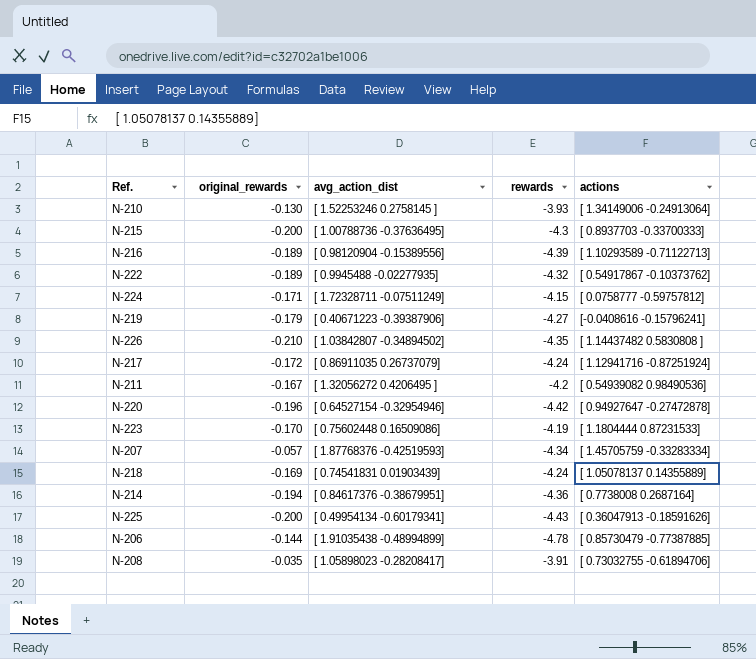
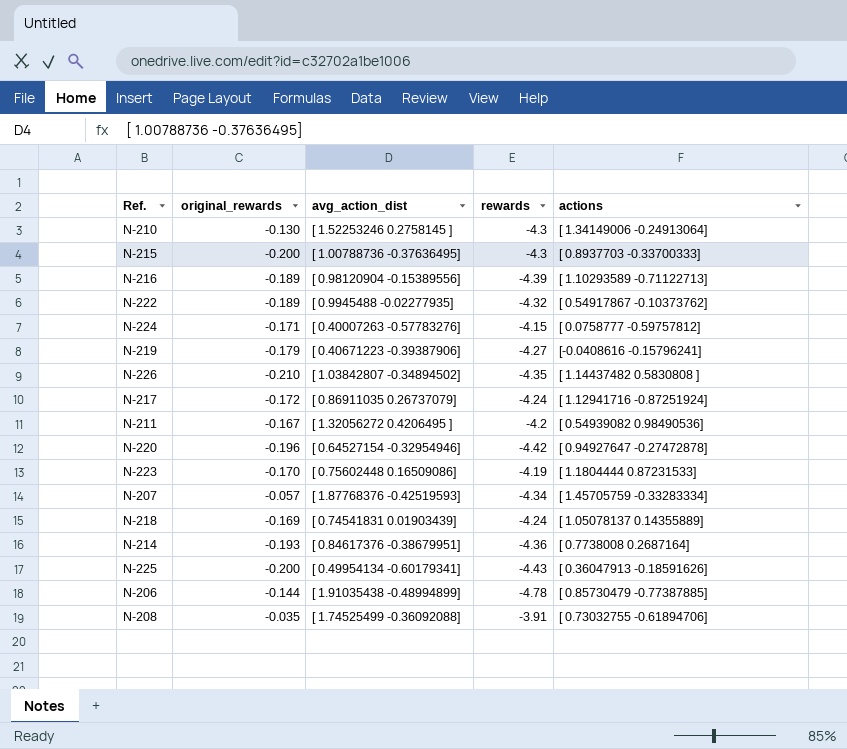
N-210 | rewards: -3.93 -> -4.3
N-224 | avg_action_dist: [ 1.72328711 -0.07511249] -> [ 0.40007263 -0.57783276]
N-214 | original_rewards: -0.194 -> -0.193
N-208 | avg_action_dist: [ 1.05898023 -0.28208417] -> [ 1.74525499 -0.36092088]

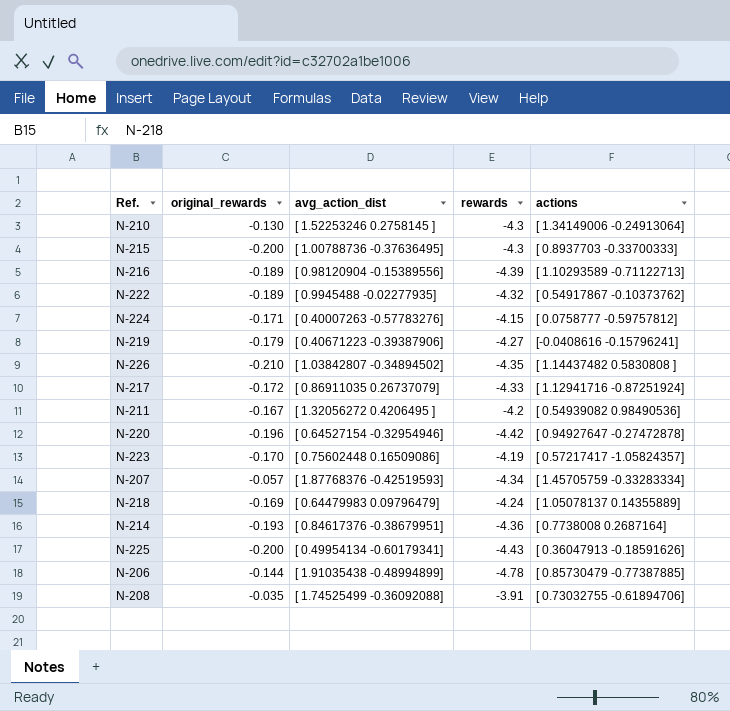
N-217 | rewards: -4.24 -> -4.33
N-223 | actions: [ 1.1804444 0.87231533] -> [ 0.57217417 -1.05824357]
N-218 | avg_action_dist: [ 0.74541831 0.01903439] -> [ 0.64479983 0.09796479]

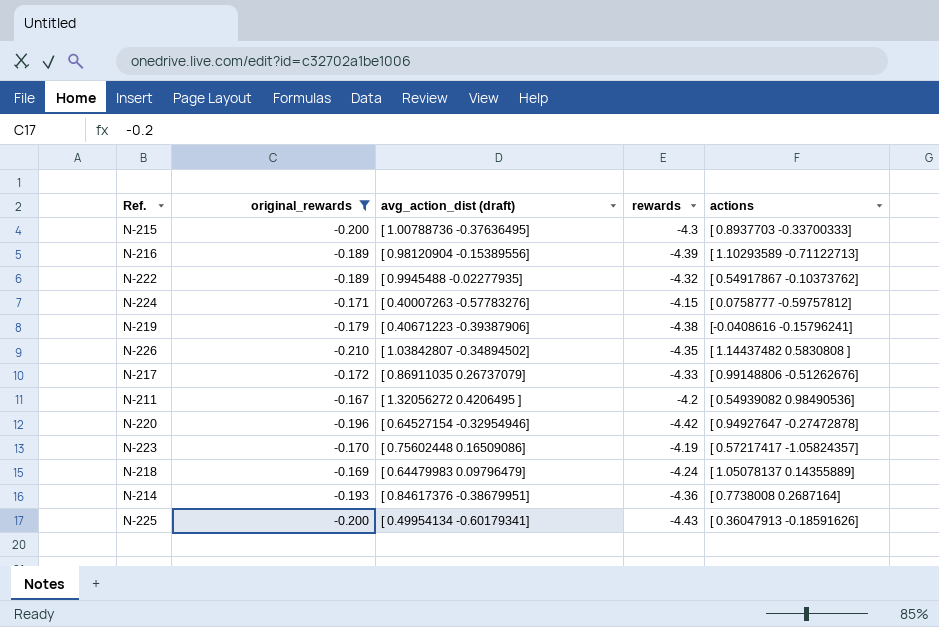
filter: none -> original_rewards <= -0.167
column name: avg_action_dist -> avg_action_dist (draft)
N-219 | rewards: -4.27 -> -4.38
N-217 | actions: [ 1.12941716 -0.87251924] -> [ 0.99148806 -0.51262676]

